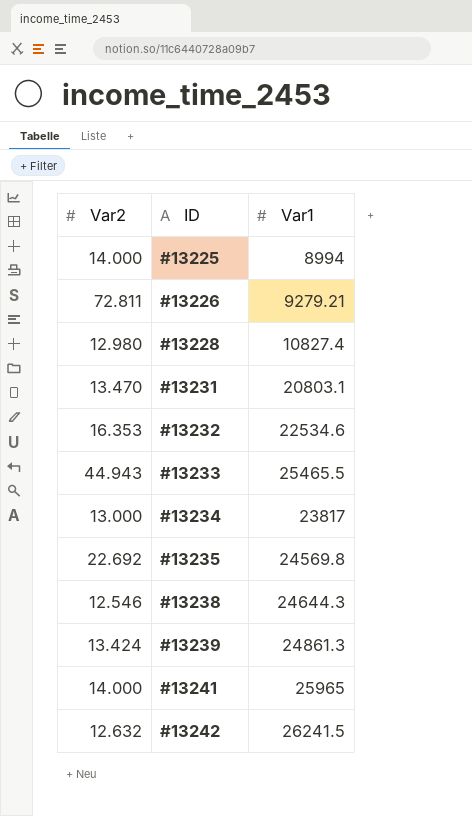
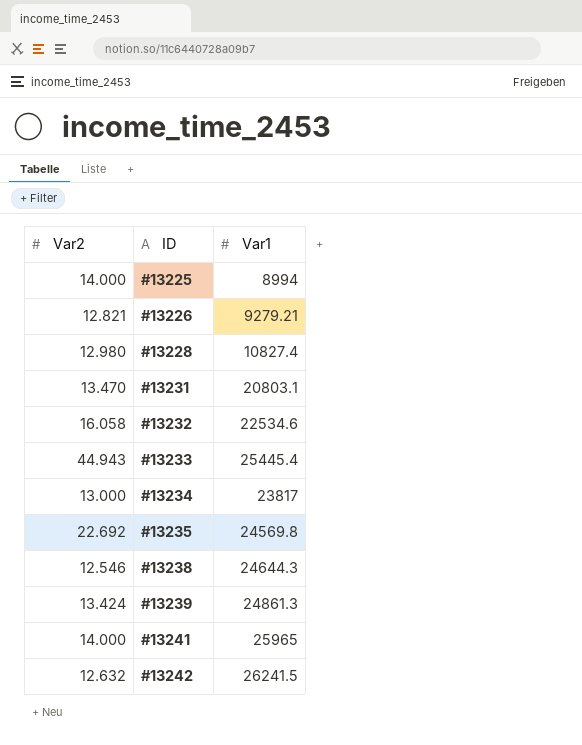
#13226 | Var2: 72.811 -> 12.821
#13232 | Var2: 16.353 -> 16.058
#13233 | Var1: 25465.5 -> 25445.4

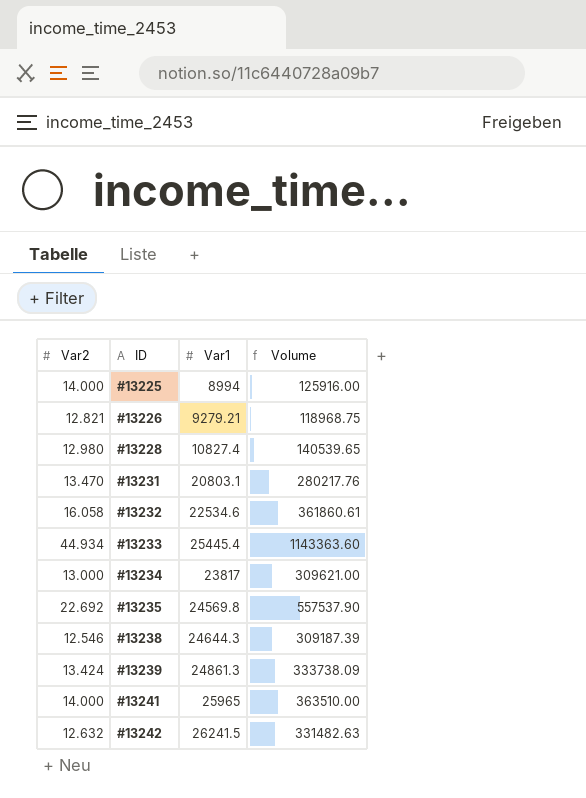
column Volume | formula: none -> [Var2] * [Var1]
#13233 | Var2: 44.943 -> 44.934

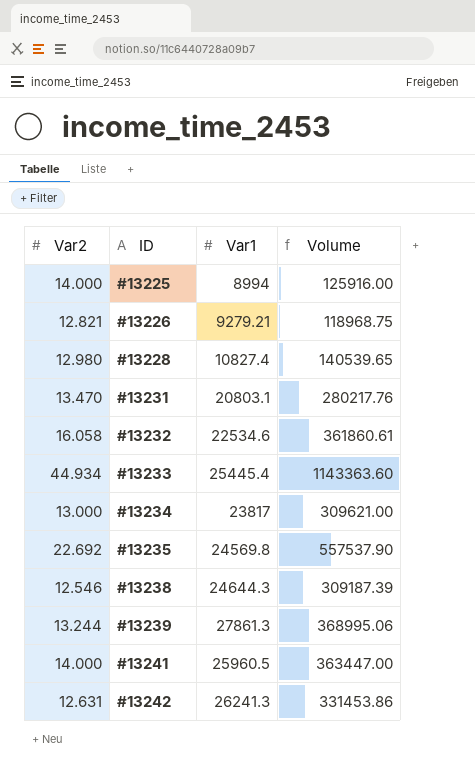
#13239 | Var2: 13.424 -> 13.244
#13239 | Var1: 24861.3 -> 27861.3
#13239 | Volume: 333738.09 -> 368995.06
#13241 | Var1: 25965 -> 25960.5
#13241 | Volume: 363510.00 -> 363447.00
#13242 | Var2: 12.632 -> 12.631
#13242 | Var1: 26241.5 -> 26241.3
#13242 | Volume: 331482.63 -> 331453.86

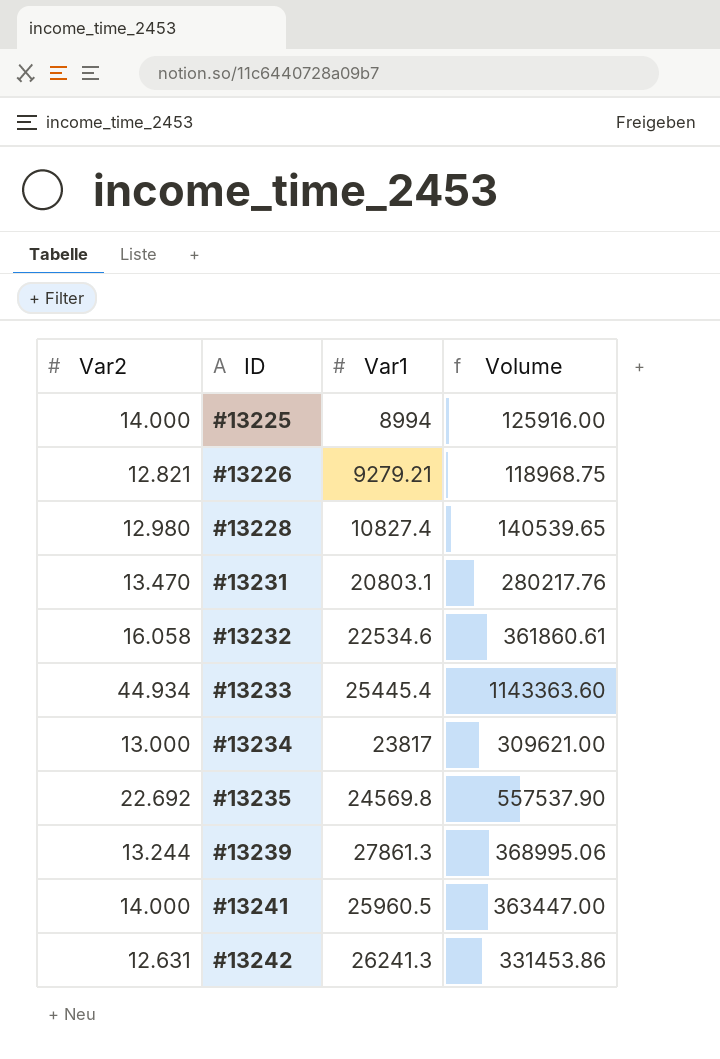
row #13238: 12.546 | 24644.3 | 309187.39 -> none

